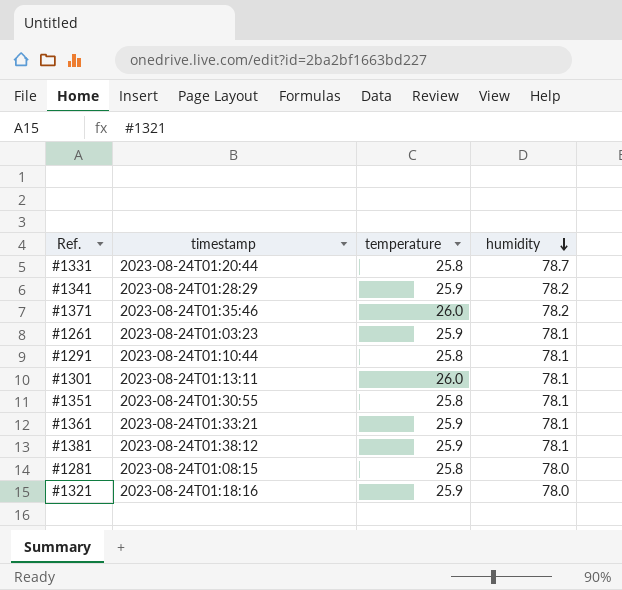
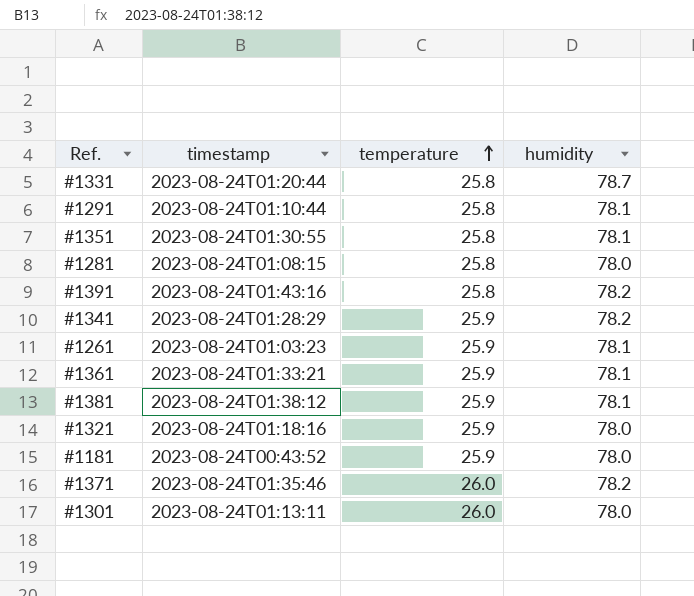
row order: humidity descending -> temperature ascending
row #1391: none -> 2023-08-24T01:43:16 | 25.8 | 78.2
row #1181: none -> 2023-08-24T00:43:52 | 25.9 | 78.0
#1301 | humidity: 78.1 -> 78.0

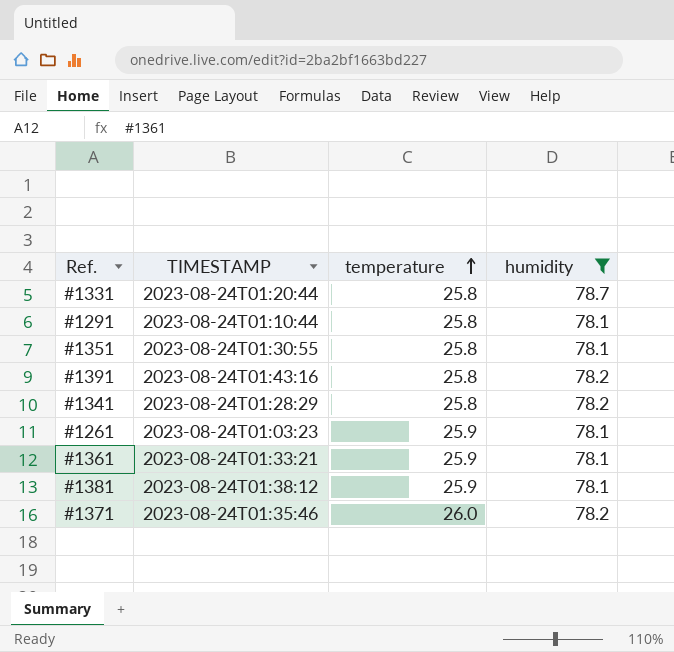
filter: none -> humidity != 78.0
column name: timestamp -> TIMESTAMP
#1341 | temperature: 25.9 -> 25.8

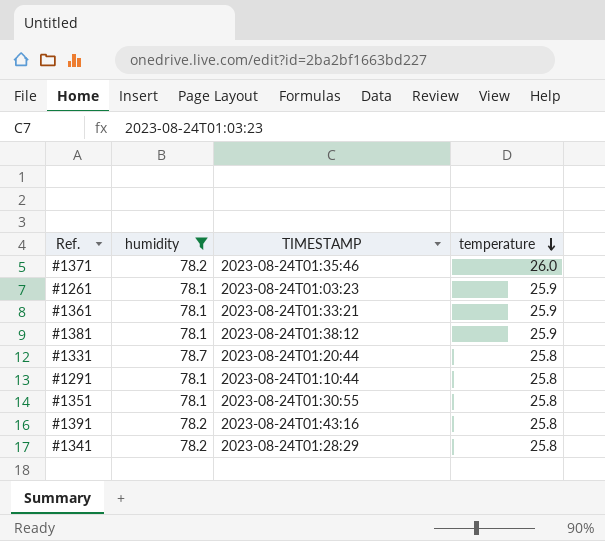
row order: temperature ascending -> temperature descending
column humidity | position: 4 -> 2

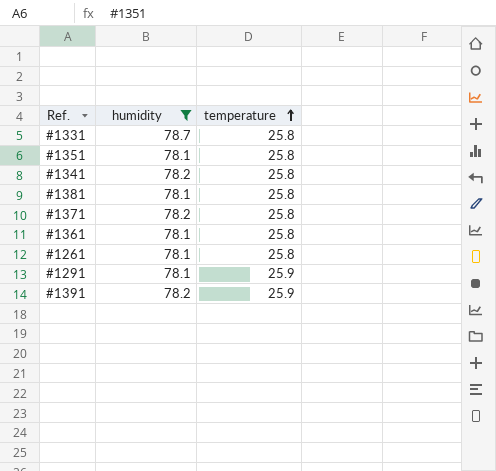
row order: temperature descending -> temperature ascending
column TIMESTAMP | position: 3 -> none
#1381 | temperature: 25.9 -> 25.8
#1371 | temperature: 26.0 -> 25.8
#1361 | temperature: 25.9 -> 25.8
#1261 | temperature: 25.9 -> 25.8
#1291 | temperature: 25.8 -> 25.9
#1391 | temperature: 25.8 -> 25.9

